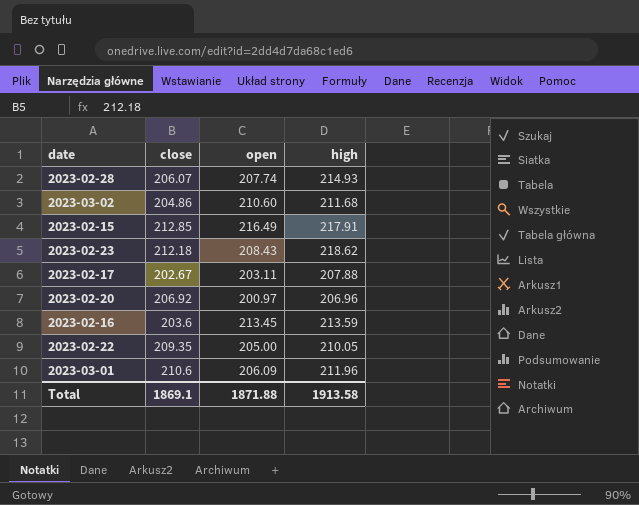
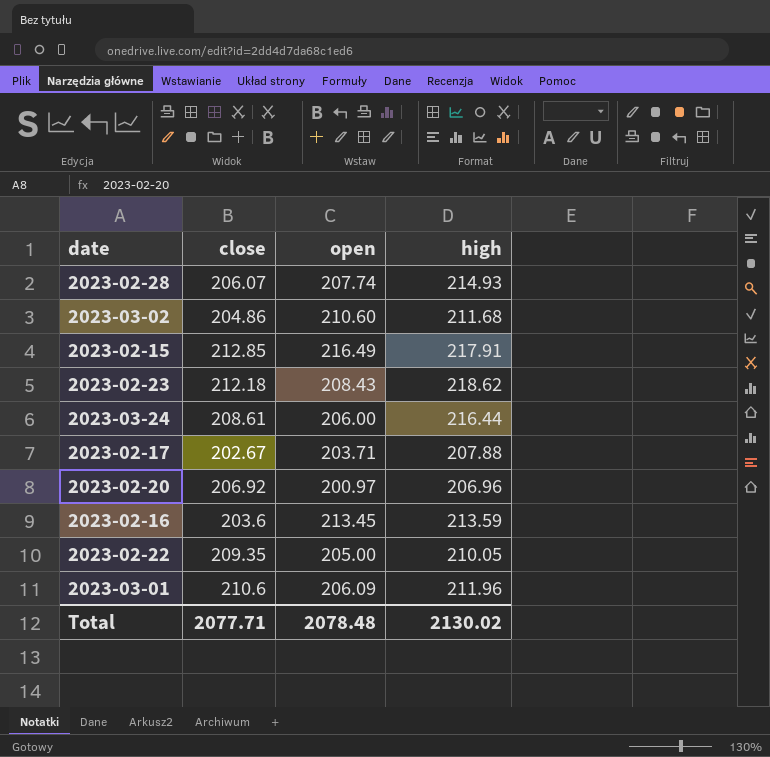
row 2023-03-24: none -> 208.61 | 206.00 | 216.44
2023-02-17 | open: 203.11 -> 203.71
Total | close: 1869.1 -> 2077.71
Total | open: 1871.88 -> 2078.48
Total | high: 1913.58 -> 2130.02

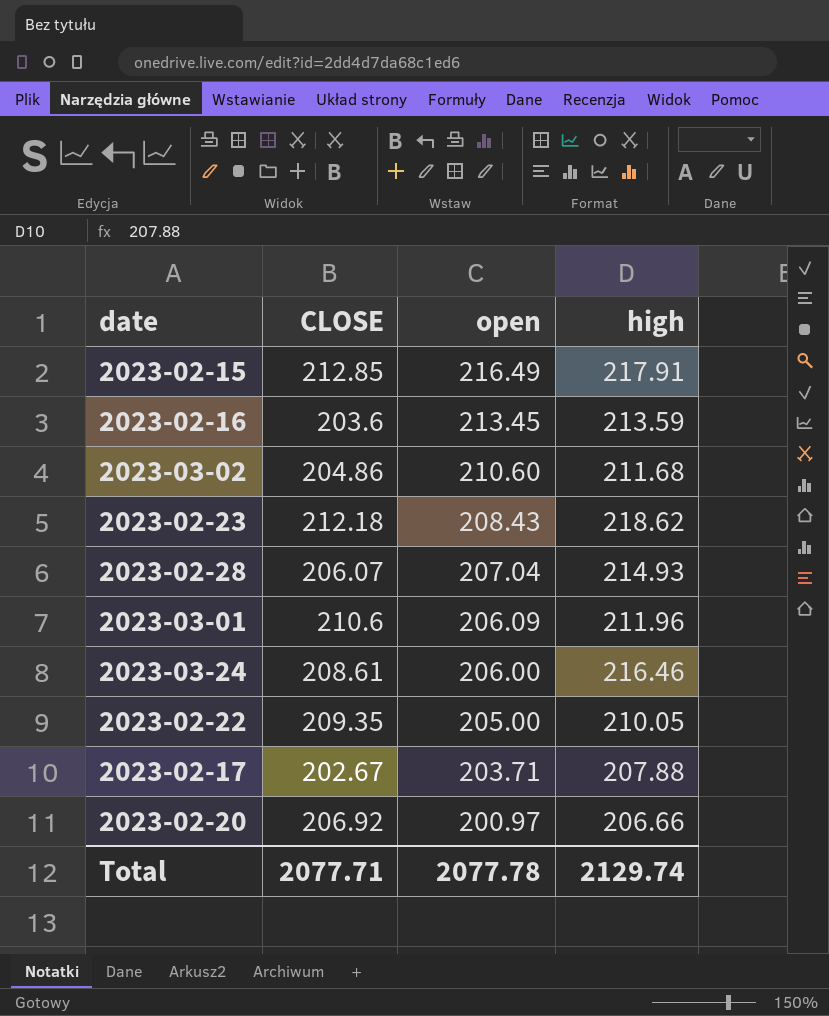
row order: none -> open descending
column name: close -> CLOSE
2023-02-28 | open: 207.74 -> 207.04
2023-03-24 | high: 216.44 -> 216.46
2023-02-20 | high: 206.96 -> 206.66
Total | open: 2078.48 -> 2077.78
Total | high: 2130.02 -> 2129.74

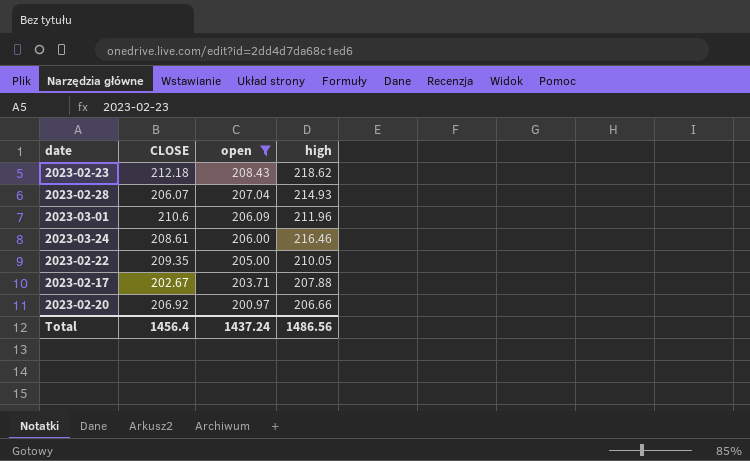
filter: none -> open <= 208.43
Total | CLOSE: 2077.71 -> 1456.4
Total | open: 2077.78 -> 1437.24
Total | high: 2129.74 -> 1486.56

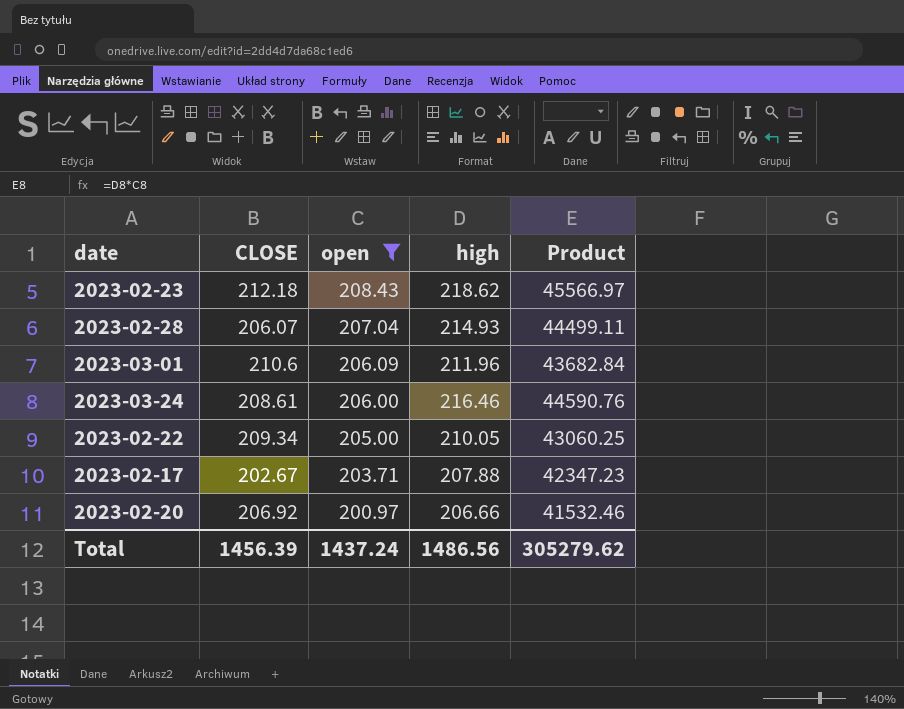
column Product | formula: none -> [open] * [high]
2023-02-22 | CLOSE: 209.35 -> 209.34
Total | CLOSE: 1456.4 -> 1456.39

